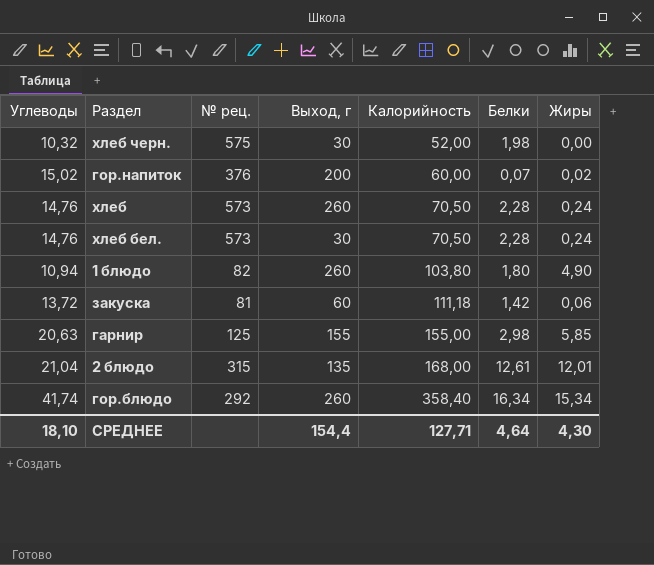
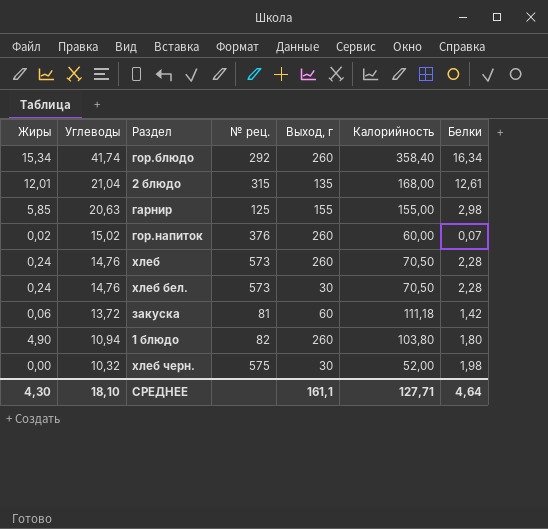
row order: Калорийность ascending -> Углеводы descending
column Жиры | position: 7 -> 1
гор.напиток | Выход, г: 200 -> 260
СРЕДНЕЕ | Выход, г: 154,4 -> 161,1

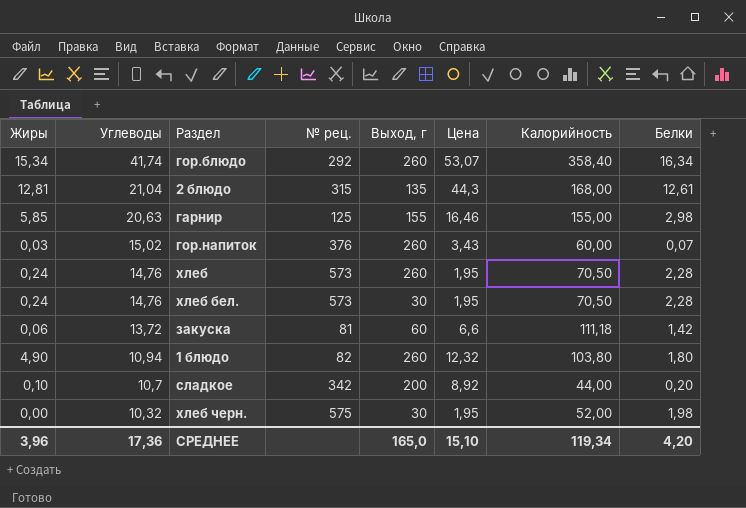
column Цена | position: none -> 6
2 блюдо | Жиры: 12,01 -> 12,81
гор.напиток | Жиры: 0,02 -> 0,03
row сладкое: none -> 0,10 | 10,7 | 342 | 200 | 8,92 | 44,00 | 0,20
СРЕДНЕЕ | Жиры: 4,30 -> 3,96
СРЕДНЕЕ | Углеводы: 18,10 -> 17,36
СРЕДНЕЕ | Выход, г: 161,1 -> 165,0
СРЕДНЕЕ | Калорийность: 127,71 -> 119,34
СРЕДНЕЕ | Белки: 4,64 -> 4,20

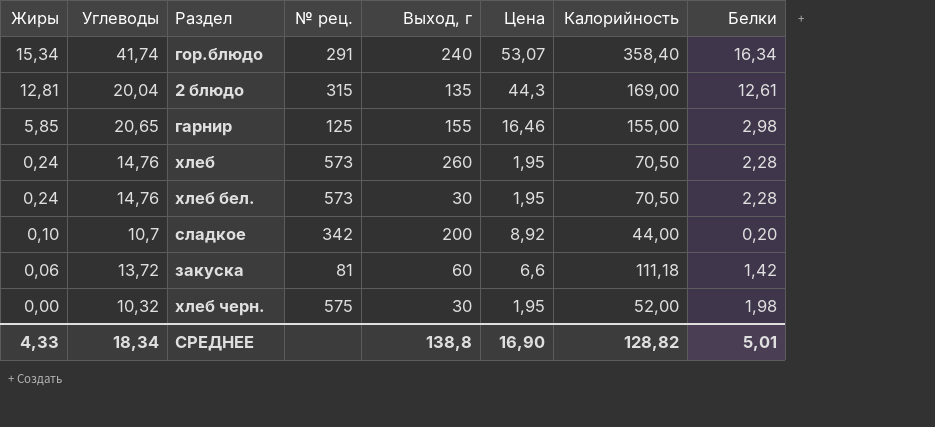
row order: Углеводы descending -> Жиры descending
row гор.напиток: 0,03 | 15,02 | 376 | 260 | 3,43 | 60,00 | 0,07 -> none
row 1 блюдо: 4,90 | 10,94 | 82 | 260 | 12,32 | 103,80 | 1,80 -> none
гор.блюдо | № рец.: 292 -> 291
гор.блюдо | Выход, г: 260 -> 240
2 блюдо | Углеводы: 21,04 -> 20,04
2 блюдо | Калорийность: 168,00 -> 169,00
гарнир | Углеводы: 20,63 -> 20,65
СРЕДНЕЕ | Жиры: 3,96 -> 4,33
СРЕДНЕЕ | Углеводы: 17,36 -> 18,34
СРЕДНЕЕ | Выход, г: 165,0 -> 138,8
СРЕДНЕЕ | Цена: 15,10 -> 16,90
СРЕДНЕЕ | Калорийность: 119,34 -> 128,82
СРЕДНЕЕ | Белки: 4,20 -> 5,01

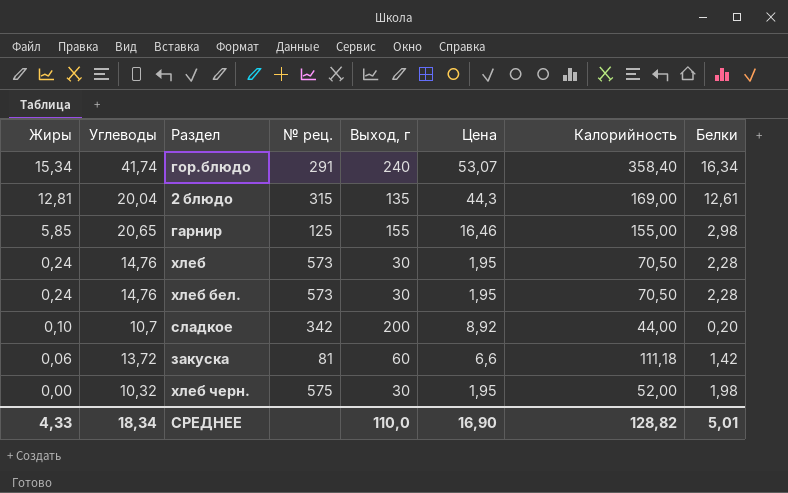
хлеб | Выход, г: 260 -> 30
СРЕДНЕЕ | Выход, г: 138,8 -> 110,0

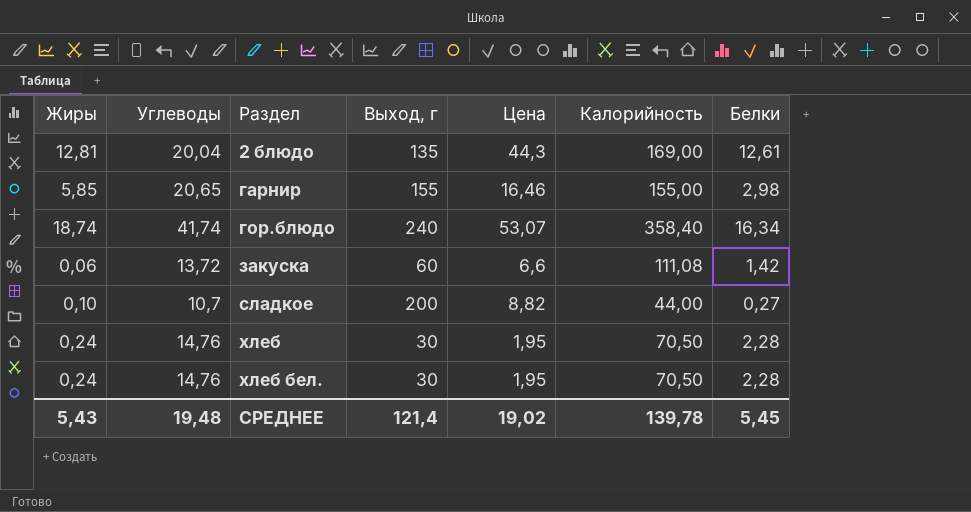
row order: Жиры descending -> Раздел ascending
column № рец. | position: 4 -> none
row хлеб черн.: 0,00 | 10,32 | 575 | 30 | 1,95 | 52,00 | 1,98 -> none
гор.блюдо | Жиры: 15,34 -> 18,74
закуска | Калорийность: 111,18 -> 111,08
сладкое | Цена: 8,92 -> 8,82
сладкое | Белки: 0,20 -> 0,27
СРЕДНЕЕ | Жиры: 4,33 -> 5,43
СРЕДНЕЕ | Углеводы: 18,34 -> 19,48
СРЕДНЕЕ | Выход, г: 110,0 -> 121,4
СРЕДНЕЕ | Цена: 16,90 -> 19,02
СРЕДНЕЕ | Калорийность: 128,82 -> 139,78
СРЕДНЕЕ | Белки: 5,01 -> 5,45

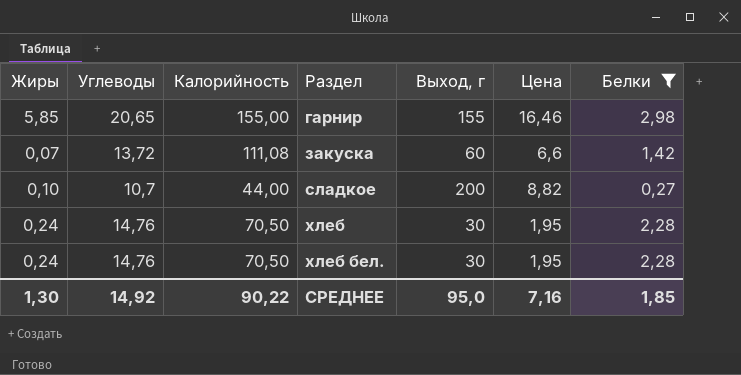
filter: none -> Белки <= 2,98
column Калорийность | position: 6 -> 3
закуска | Жиры: 0,06 -> 0,07
СРЕДНЕЕ | Жиры: 5,43 -> 1,30
СРЕДНЕЕ | Углеводы: 19,48 -> 14,92
СРЕДНЕЕ | Калорийность: 139,78 -> 90,22
СРЕДНЕЕ | Выход, г: 121,4 -> 95,0
СРЕДНЕЕ | Цена: 19,02 -> 7,16
СРЕДНЕЕ | Белки: 5,45 -> 1,85

